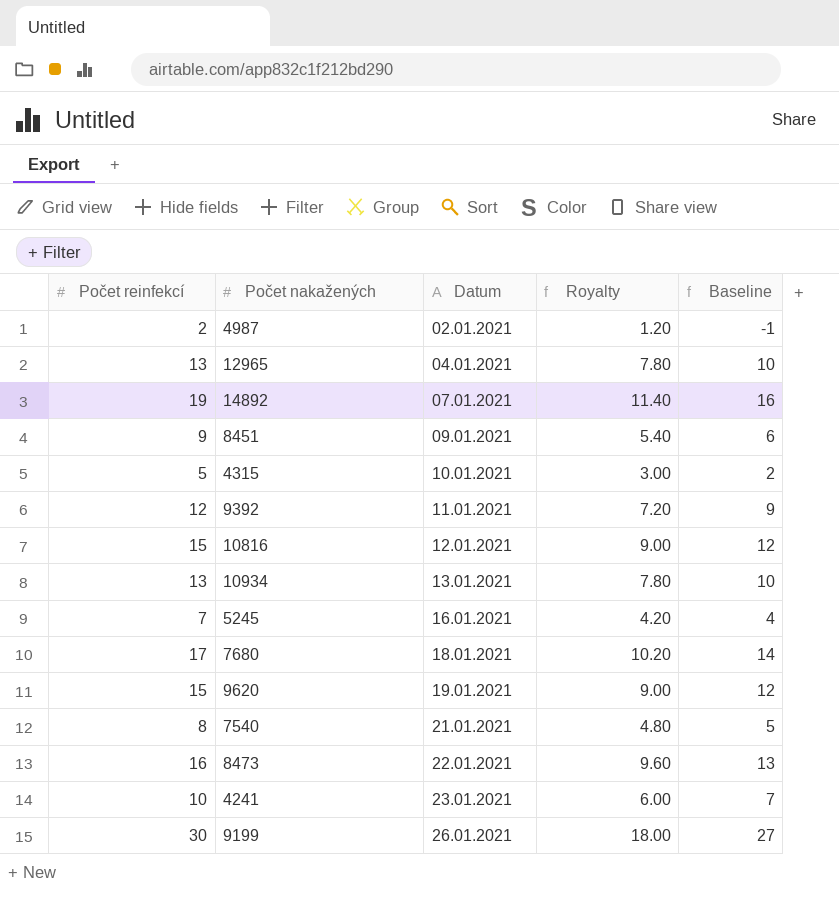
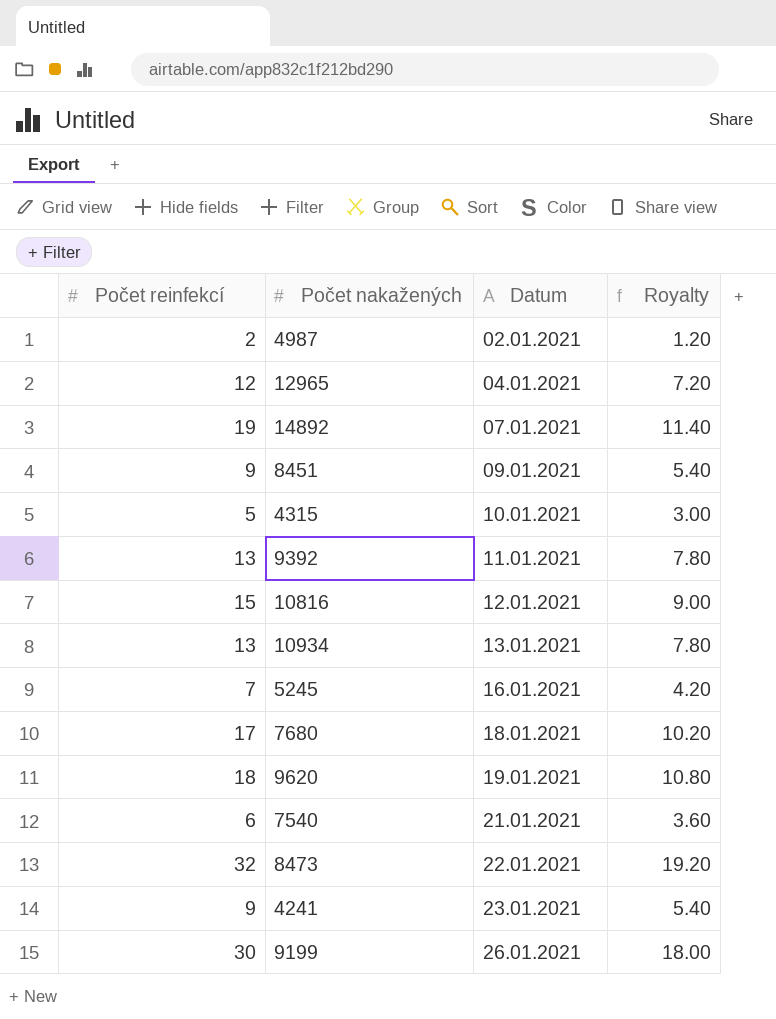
column Baseline | formula: [Počet reinfekcí] - 3 -> none
12965 | Počet reinfekcí: 13 -> 12
12965 | Royalty: 7.80 -> 7.20
9392 | Počet reinfekcí: 12 -> 13
9392 | Royalty: 7.20 -> 7.80
9620 | Počet reinfekcí: 15 -> 18
9620 | Royalty: 9.00 -> 10.80
7540 | Počet reinfekcí: 8 -> 6
7540 | Royalty: 4.80 -> 3.60
8473 | Počet reinfekcí: 16 -> 32
8473 | Royalty: 9.60 -> 19.20
4241 | Počet reinfekcí: 10 -> 9
4241 | Royalty: 6.00 -> 5.40

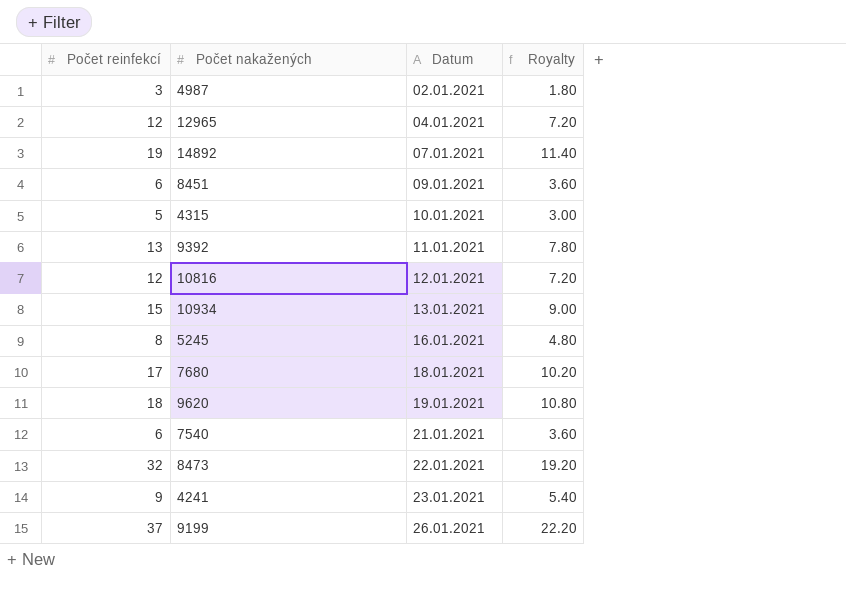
4987 | Počet reinfekcí: 2 -> 3
4987 | Royalty: 1.20 -> 1.80
8451 | Počet reinfekcí: 9 -> 6
8451 | Royalty: 5.40 -> 3.60
10816 | Počet reinfekcí: 15 -> 12
10816 | Royalty: 9.00 -> 7.20
10934 | Počet reinfekcí: 13 -> 15
10934 | Royalty: 7.80 -> 9.00
5245 | Počet reinfekcí: 7 -> 8
5245 | Royalty: 4.20 -> 4.80
9199 | Počet reinfekcí: 30 -> 37
9199 | Royalty: 18.00 -> 22.20

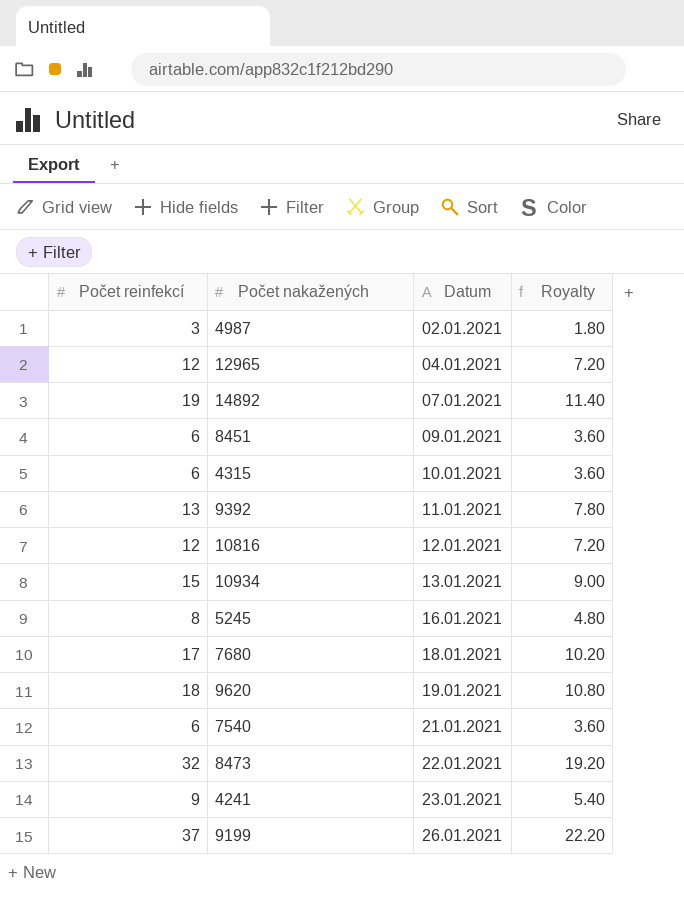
4315 | Počet reinfekcí: 5 -> 6
4315 | Royalty: 3.00 -> 3.60

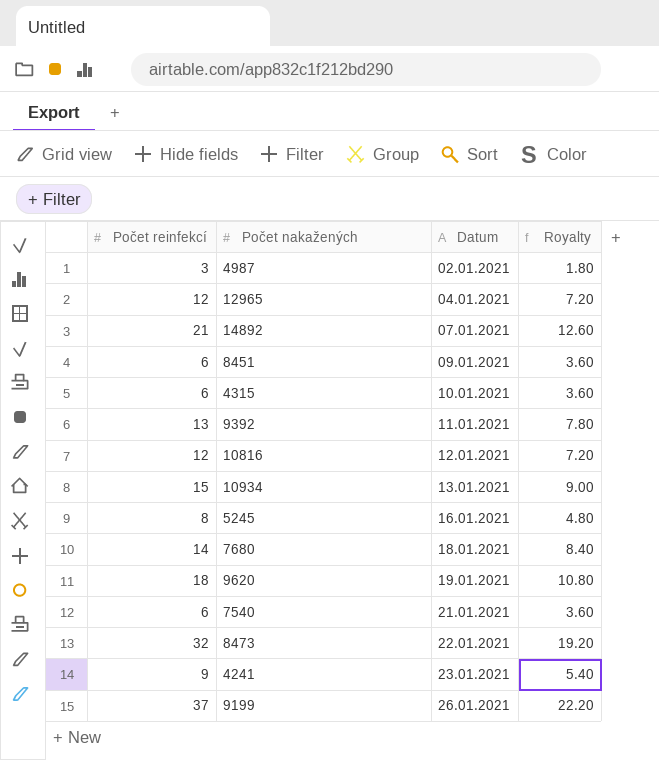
14892 | Počet reinfekcí: 19 -> 21
14892 | Royalty: 11.40 -> 12.60
7680 | Počet reinfekcí: 17 -> 14
7680 | Royalty: 10.20 -> 8.40

